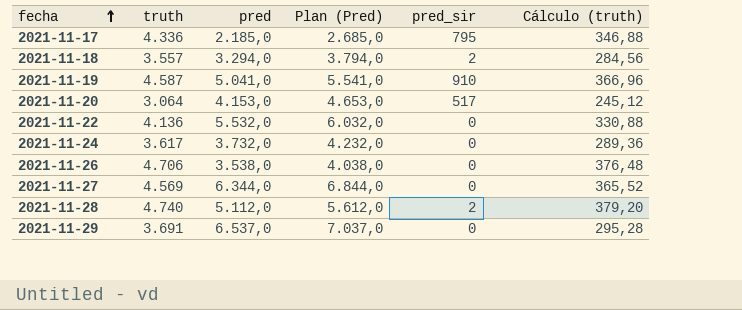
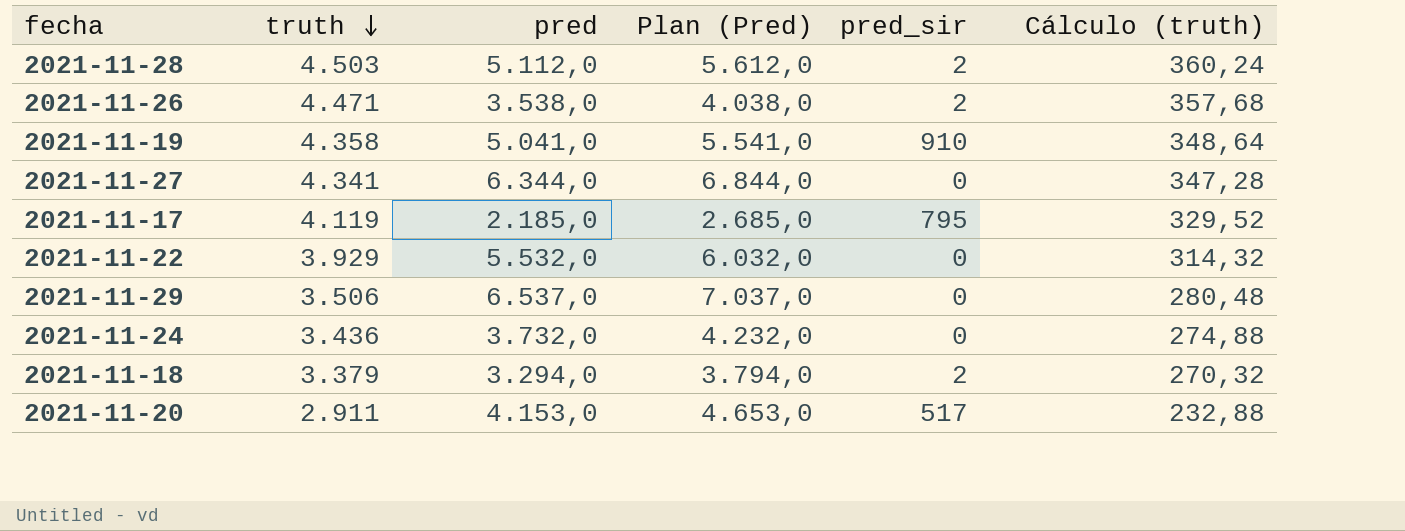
row order: fecha ascending -> truth descending
2021-11-28 | truth: 4.740 -> 4.503
2021-11-28 | Cálculo (truth): 379,20 -> 360,24
2021-11-26 | truth: 4.706 -> 4.471
2021-11-26 | pred_sir: 0 -> 2
2021-11-26 | Cálculo (truth): 376,48 -> 357,68
2021-11-19 | truth: 4.587 -> 4.358
2021-11-19 | Cálculo (truth): 366,96 -> 348,64
2021-11-27 | truth: 4.569 -> 4.341
2021-11-27 | Cálculo (truth): 365,52 -> 347,28
2021-11-17 | truth: 4.336 -> 4.119
2021-11-17 | Cálculo (truth): 346,88 -> 329,52
2021-11-22 | truth: 4.136 -> 3.929
2021-11-22 | Cálculo (truth): 330,88 -> 314,32
2021-11-29 | truth: 3.691 -> 3.506
2021-11-29 | Cálculo (truth): 295,28 -> 280,48
2021-11-24 | truth: 3.617 -> 3.436
2021-11-24 | Cálculo (truth): 289,36 -> 274,88
2021-11-18 | truth: 3.557 -> 3.379
2021-11-18 | Cálculo (truth): 284,56 -> 270,32
2021-11-20 | truth: 3.064 -> 2.911
2021-11-20 | Cálculo (truth): 245,12 -> 232,88

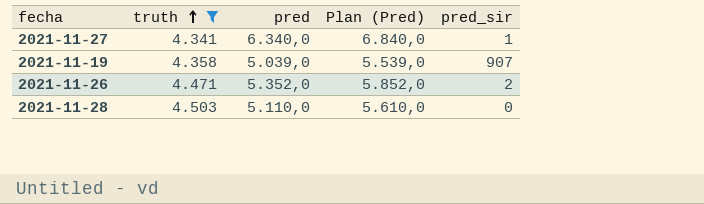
filter: none -> truth >= 4.341
row order: truth descending -> truth ascending
column Cálculo (truth) | formula: [truth] * 0,08 -> none
2021-11-27 | pred: 6.344,0 -> 6.340,0
2021-11-27 | Plan (Pred): 6.844,0 -> 6.840,0
2021-11-27 | pred_sir: 0 -> 1
2021-11-19 | pred: 5.041,0 -> 5.039,0
2021-11-19 | Plan (Pred): 5.541,0 -> 5.539,0
2021-11-19 | pred_sir: 910 -> 907
2021-11-26 | pred: 3.538,0 -> 5.352,0
2021-11-26 | Plan (Pred): 4.038,0 -> 5.852,0
2021-11-28 | pred: 5.112,0 -> 5.110,0
2021-11-28 | Plan (Pred): 5.612,0 -> 5.610,0
2021-11-28 | pred_sir: 2 -> 0

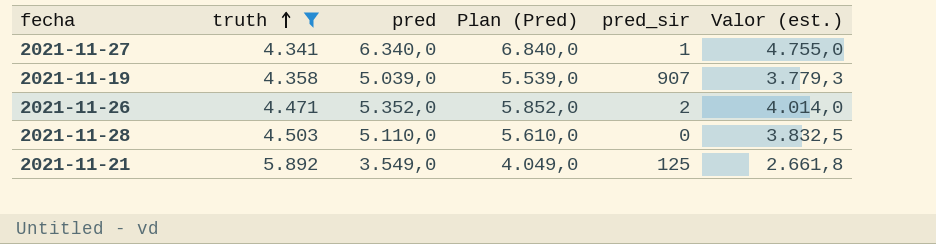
column Valor (est.) | formula: none -> [pred] * 0,75
row 2021-11-21: none -> 5.892 | 3.549,0 | 4.049,0 | 125 | 2.661,8

